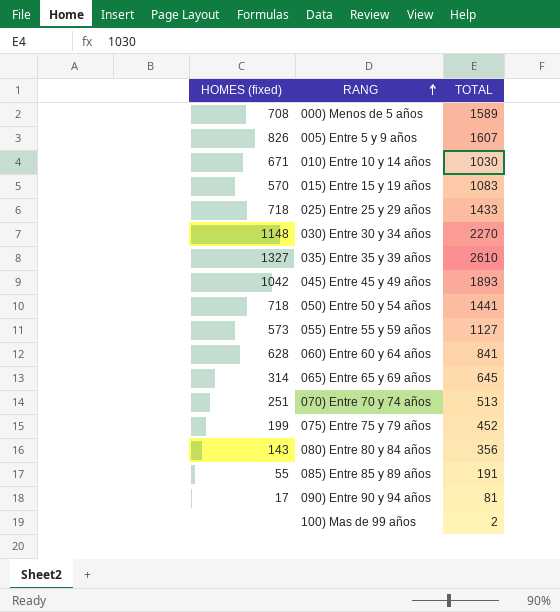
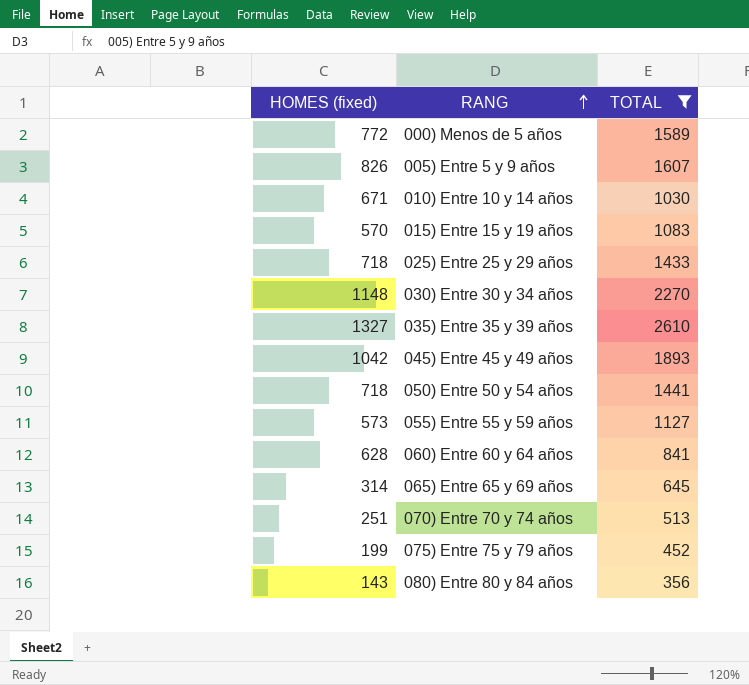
filter: none -> TOTAL >= 356
000) Menos de 5 años | HOMES (fixed): 708 -> 772

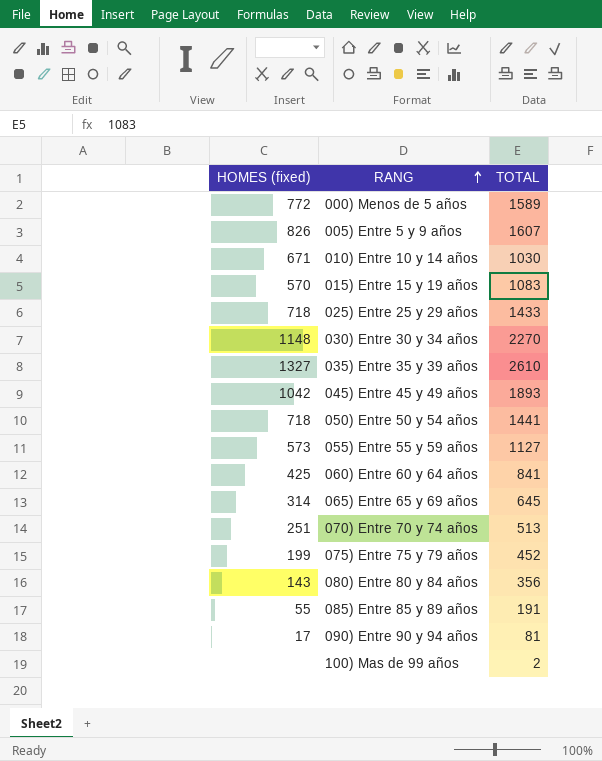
filter: TOTAL >= 356 -> none
060) Entre 60 y 64 años | HOMES (fixed): 628 -> 425

